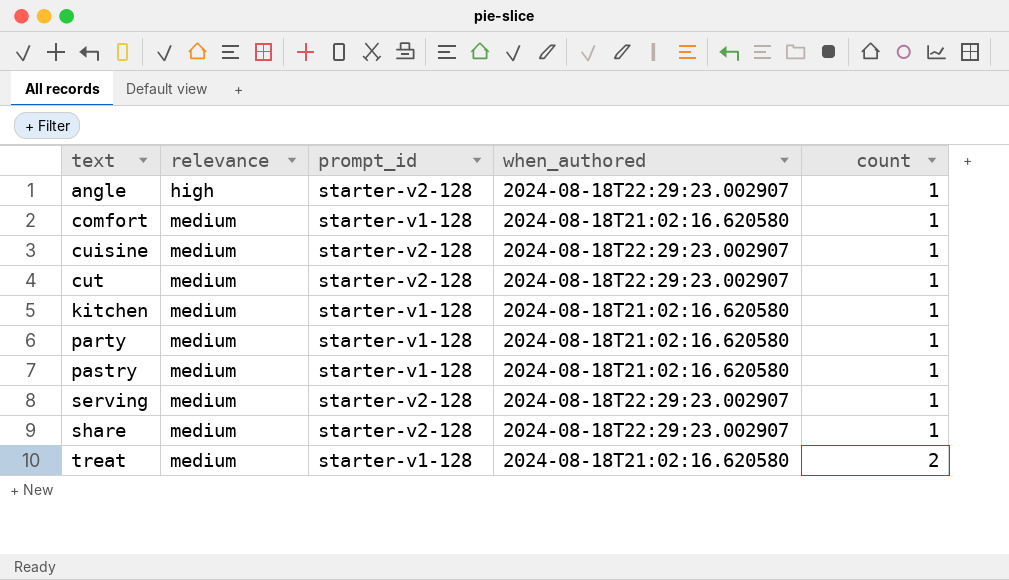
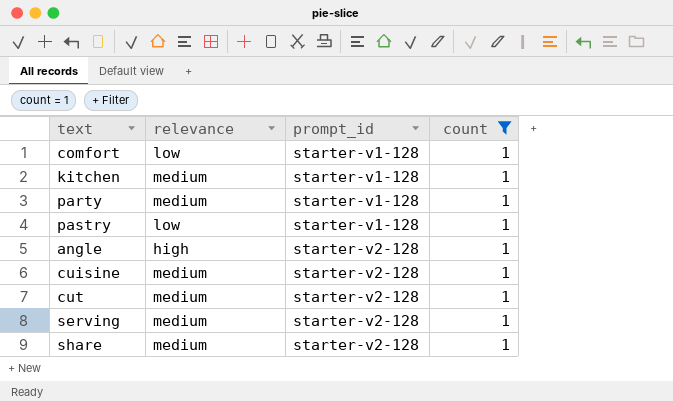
filter: none -> count = 1
row order: text ascending -> prompt_id ascending
column when_authored | position: 4 -> none
comfort | relevance: medium -> low
pastry | relevance: medium -> low

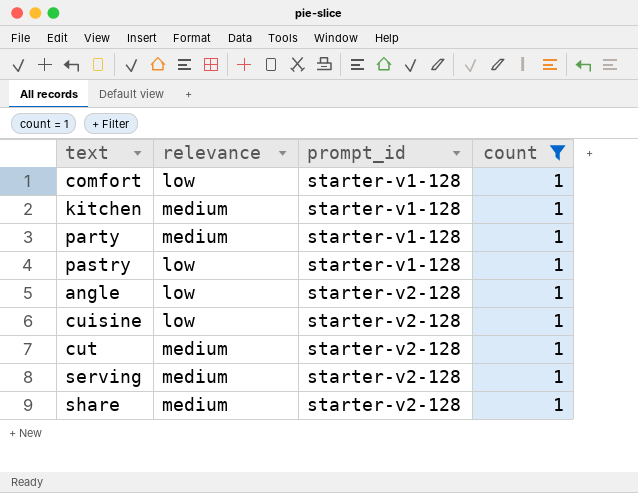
angle | relevance: high -> low
cuisine | relevance: medium -> low

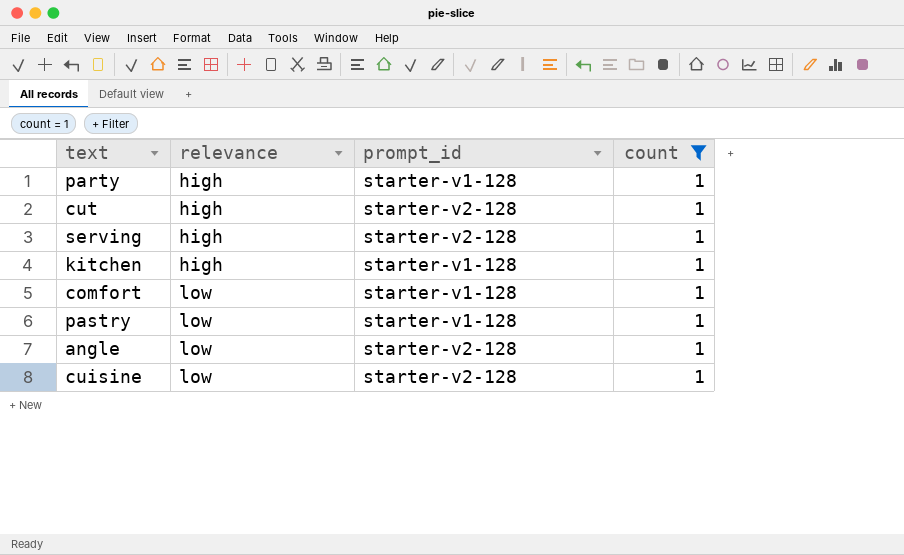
row order: prompt_id ascending -> relevance ascending
row share: medium | starter-v2-128 | 1 -> none
party | relevance: medium -> high
cut | relevance: medium -> high
serving | relevance: medium -> high
kitchen | relevance: medium -> high

